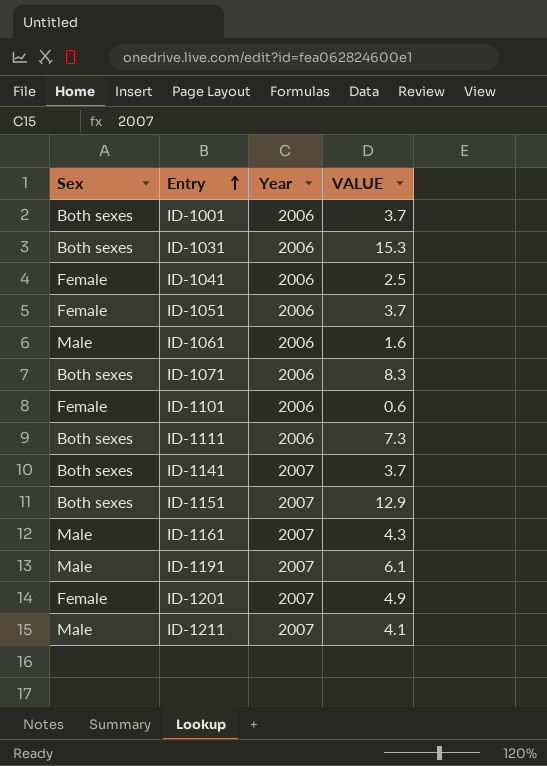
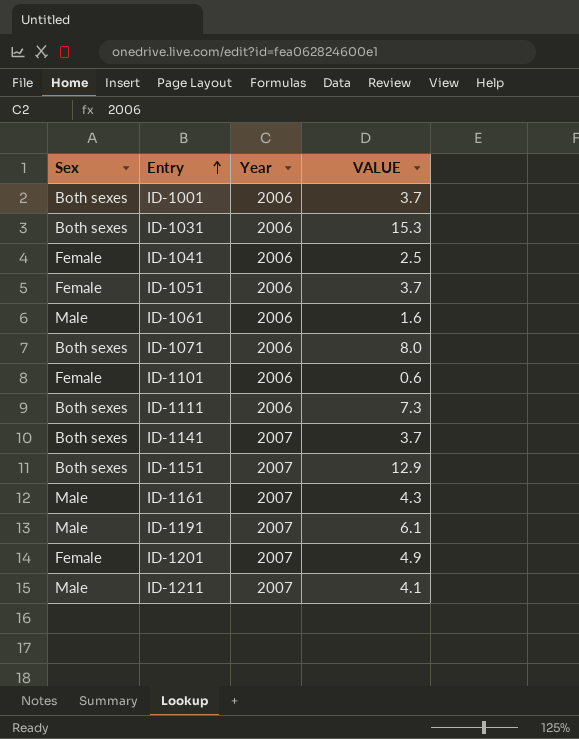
ID-1071 | VALUE: 8.3 -> 8.0

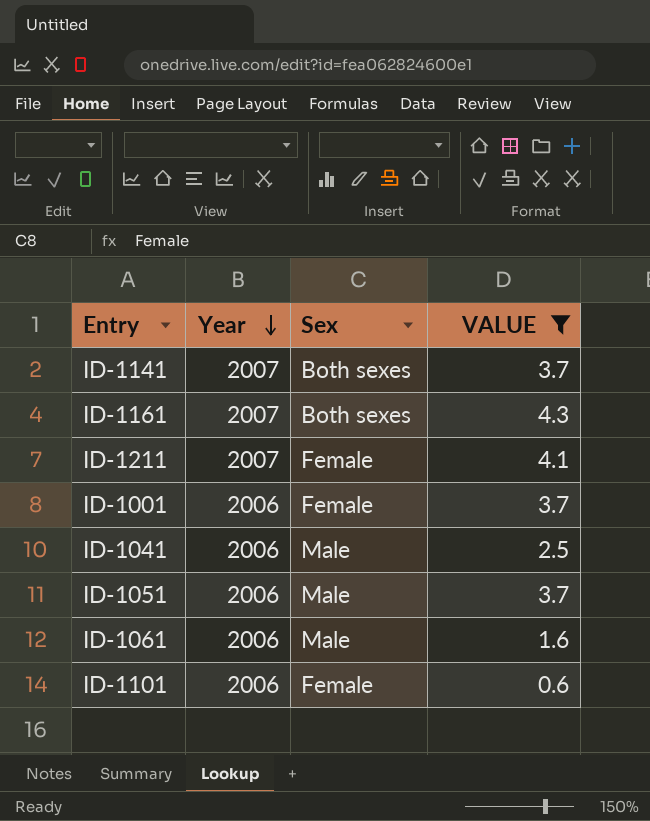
filter: none -> VALUE <= 4.3
row order: Entry ascending -> Year descending
column Sex | position: 1 -> 3
ID-1161 | Sex: Male -> Both sexes
ID-1211 | Sex: Male -> Female
ID-1001 | Sex: Both sexes -> Female
ID-1041 | Sex: Female -> Male
ID-1051 | Sex: Female -> Male

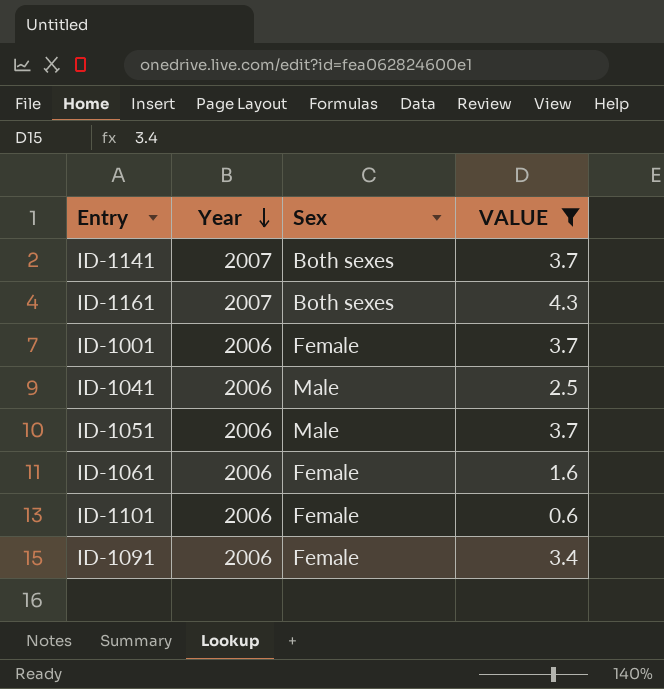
row ID-1211: 2007 | Female | 4.1 -> none
ID-1061 | Sex: Male -> Female
row ID-1091: none -> 2006 | Female | 3.4

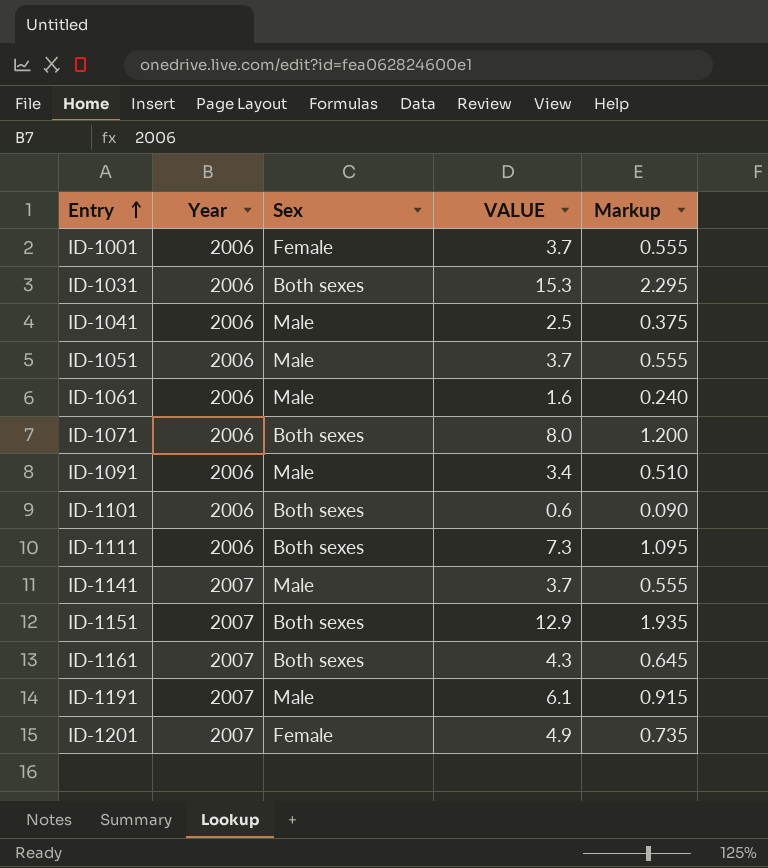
filter: VALUE <= 4.3 -> none
row order: Year descending -> Entry ascending
column Markup | formula: none -> [VALUE] * 0.15
ID-1061 | Sex: Female -> Male
ID-1091 | Sex: Female -> Male
ID-1101 | Sex: Female -> Both sexes
ID-1141 | Sex: Both sexes -> Male

